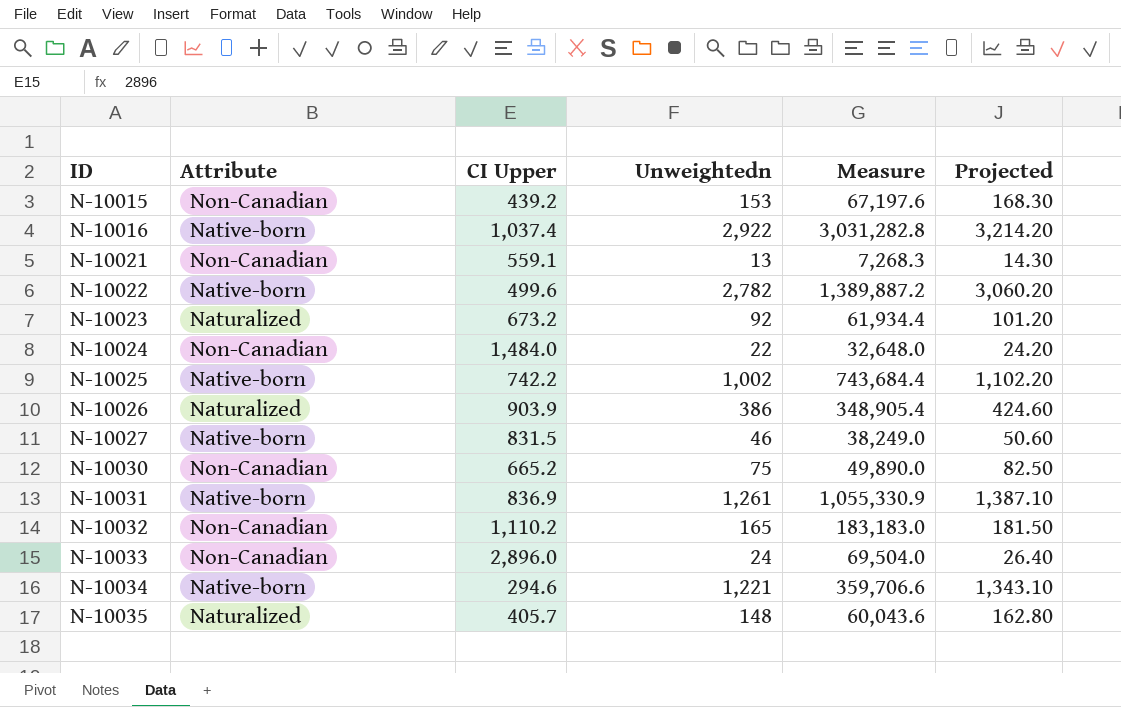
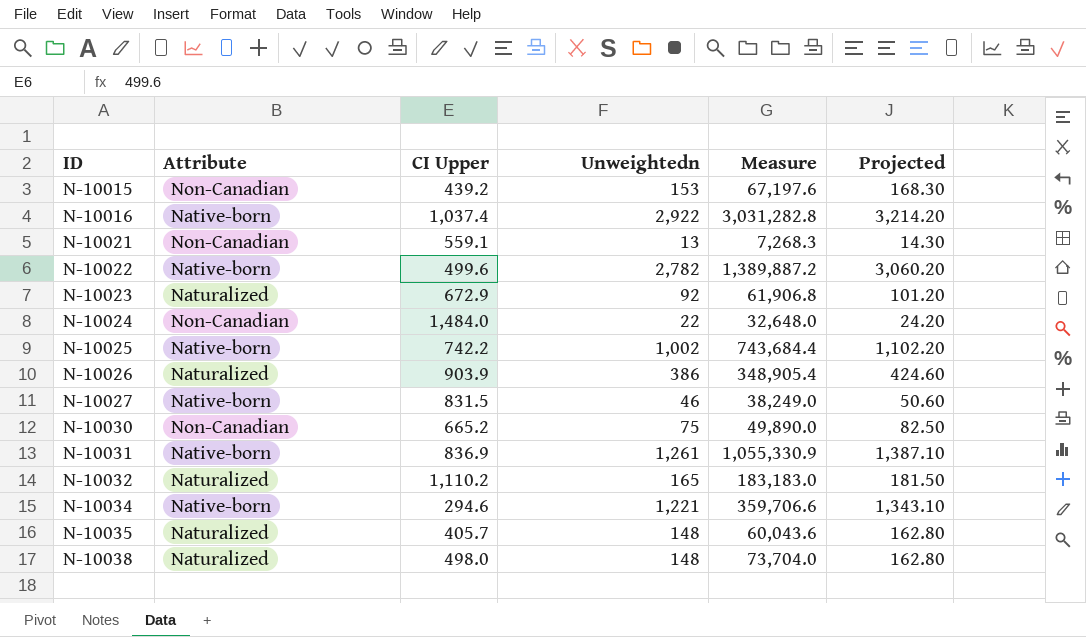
row N-10033: Non-Canadian | 2,896.0 | 24 | 69,504.0 | 26.40 -> none
N-10023 | CI Upper: 673.2 -> 672.9
N-10023 | Measure: 61,934.4 -> 61,906.8
N-10032 | Attribute: Non-Canadian -> Naturalized
row N-10038: none -> Naturalized | 498.0 | 148 | 73,704.0 | 162.80

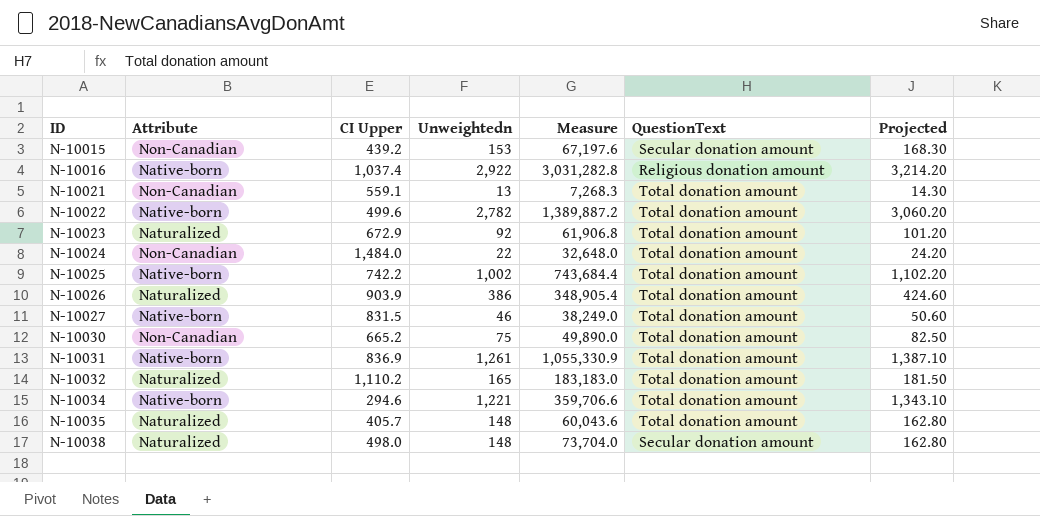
column QuestionText | position: none -> 6

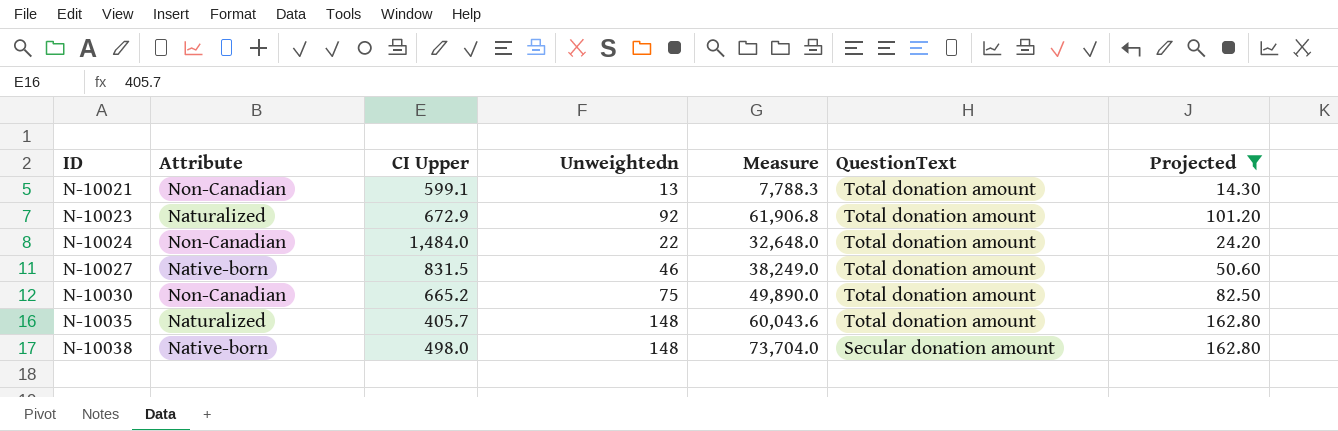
filter: none -> Projected <= 162.80
N-10021 | CI Upper: 559.1 -> 599.1
N-10021 | Measure: 7,268.3 -> 7,788.3
N-10038 | Attribute: Naturalized -> Native-born

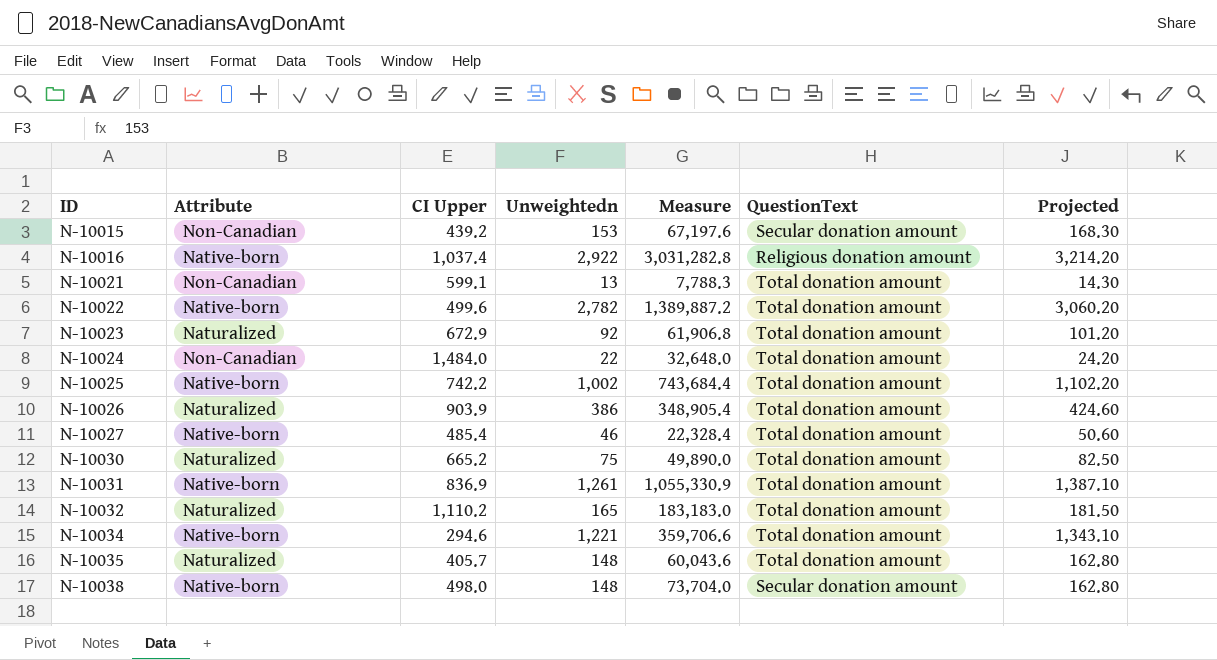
filter: Projected <= 162.80 -> none
N-10027 | CI Upper: 831.5 -> 485.4
N-10027 | Measure: 38,249.0 -> 22,328.4
N-10030 | Attribute: Non-Canadian -> Naturalized

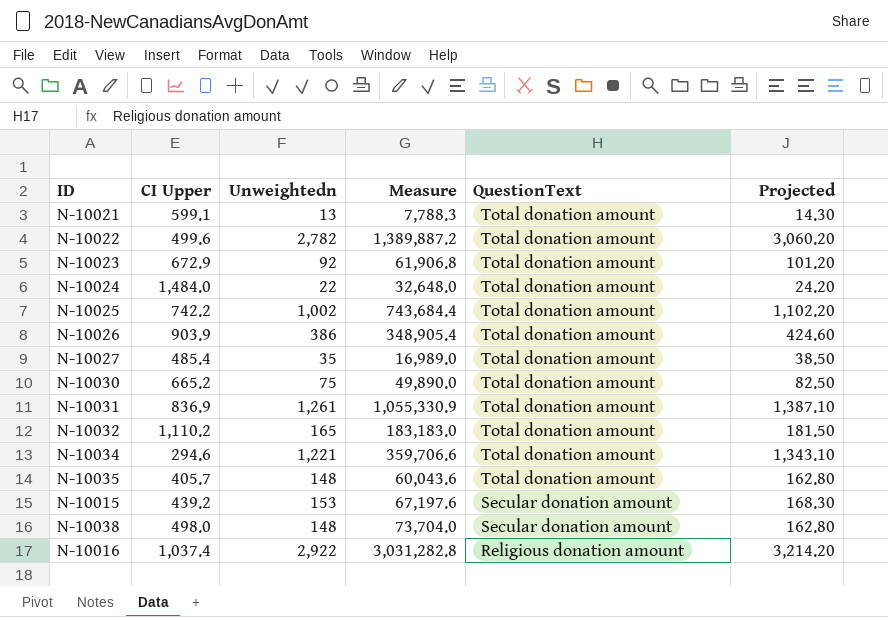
row order: ID ascending -> QuestionText descending
column Attribute | position: 2 -> none
N-10027 | Unweightedn: 46 -> 35
N-10027 | Measure: 22,328.4 -> 16,989.0
N-10027 | Projected: 50.60 -> 38.50

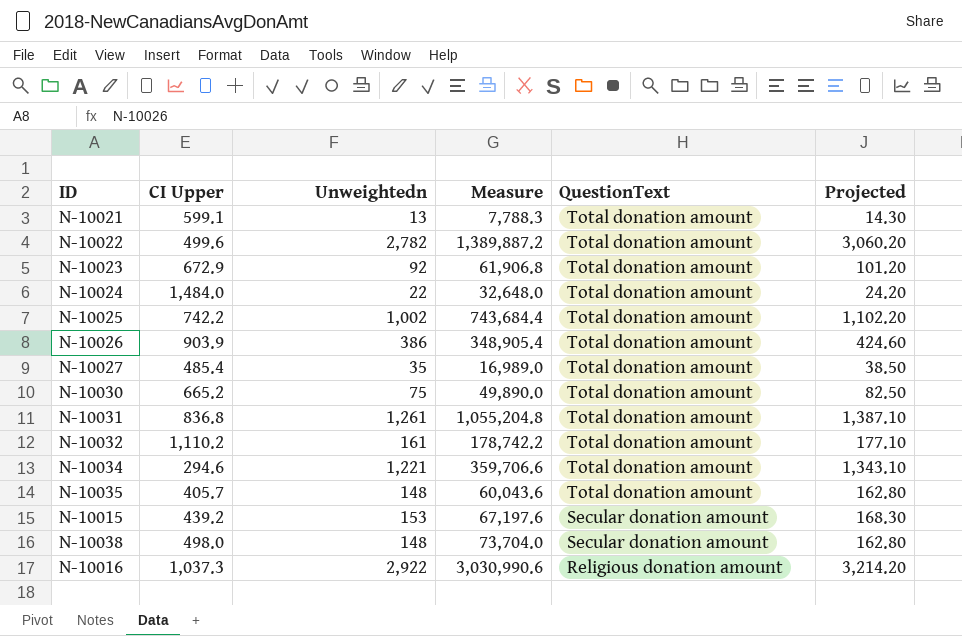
N-10031 | CI Upper: 836.9 -> 836.8
N-10031 | Measure: 1,055,330.9 -> 1,055,204.8
N-10032 | Unweightedn: 165 -> 161
N-10032 | Measure: 183,183.0 -> 178,742.2
N-10032 | Projected: 181.50 -> 177.10
N-10016 | CI Upper: 1,037.4 -> 1,037.3
N-10016 | Measure: 3,031,282.8 -> 3,030,990.6

